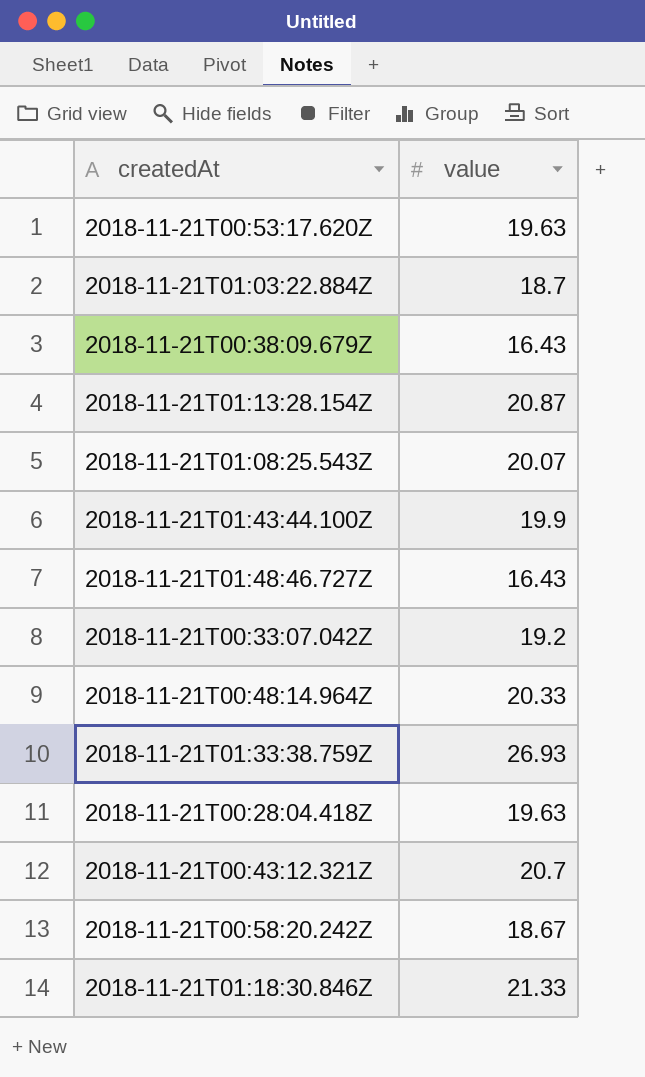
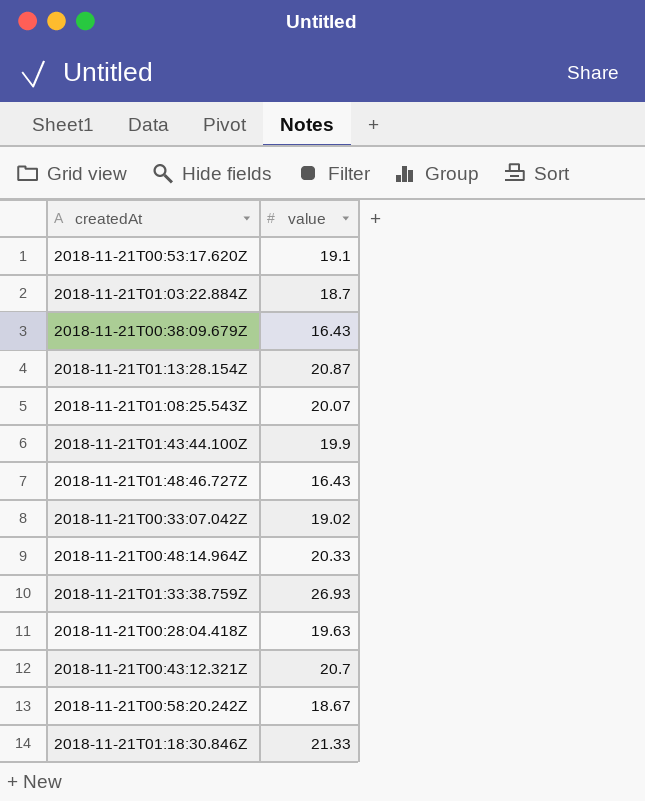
2018-11-21T00:53:17.620Z | value: 19.63 -> 19.1
2018-11-21T00:33:07.042Z | value: 19.2 -> 19.02

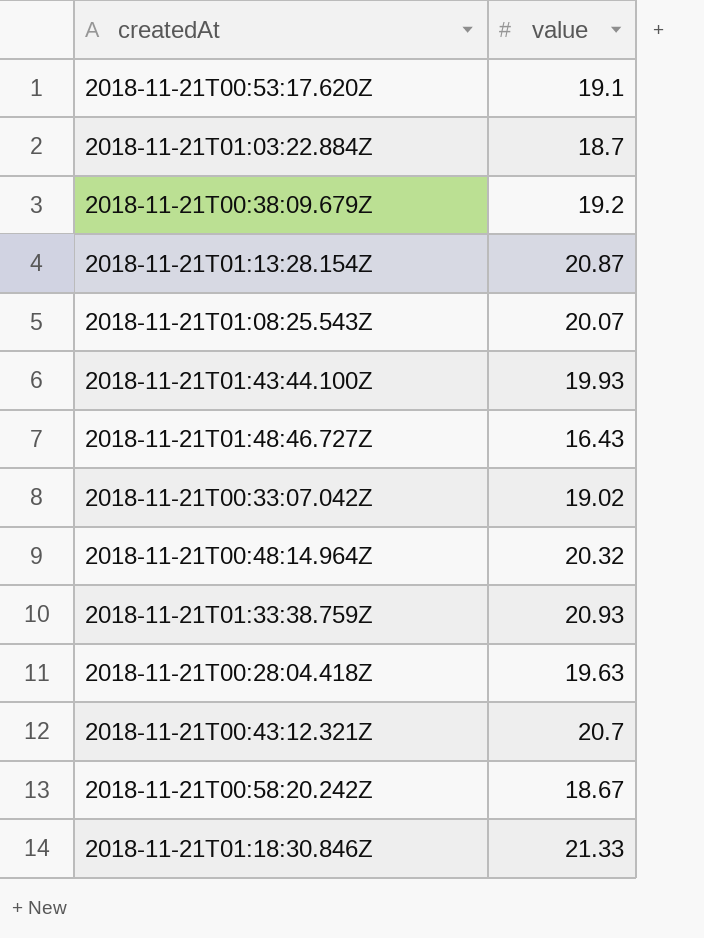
2018-11-21T00:38:09.679Z | value: 16.43 -> 19.2
2018-11-21T01:43:44.100Z | value: 19.9 -> 19.93
2018-11-21T00:48:14.964Z | value: 20.33 -> 20.32
2018-11-21T01:33:38.759Z | value: 26.93 -> 20.93

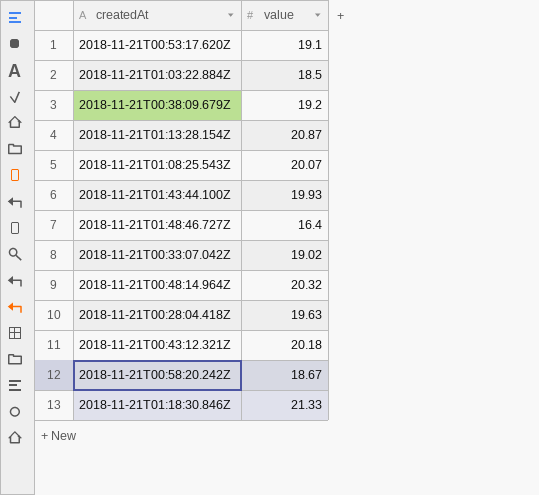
row 2018-11-21T01:33:38.759Z: 20.93 -> none
2018-11-21T01:03:22.884Z | value: 18.7 -> 18.5
2018-11-21T01:48:46.727Z | value: 16.43 -> 16.4
2018-11-21T00:43:12.321Z | value: 20.7 -> 20.18

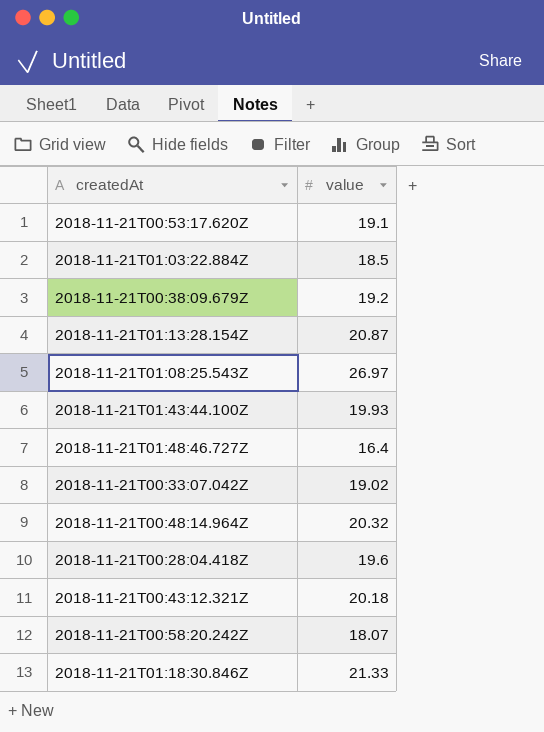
2018-11-21T01:08:25.543Z | value: 20.07 -> 26.97
2018-11-21T00:28:04.418Z | value: 19.63 -> 19.6
2018-11-21T00:58:20.242Z | value: 18.67 -> 18.07

